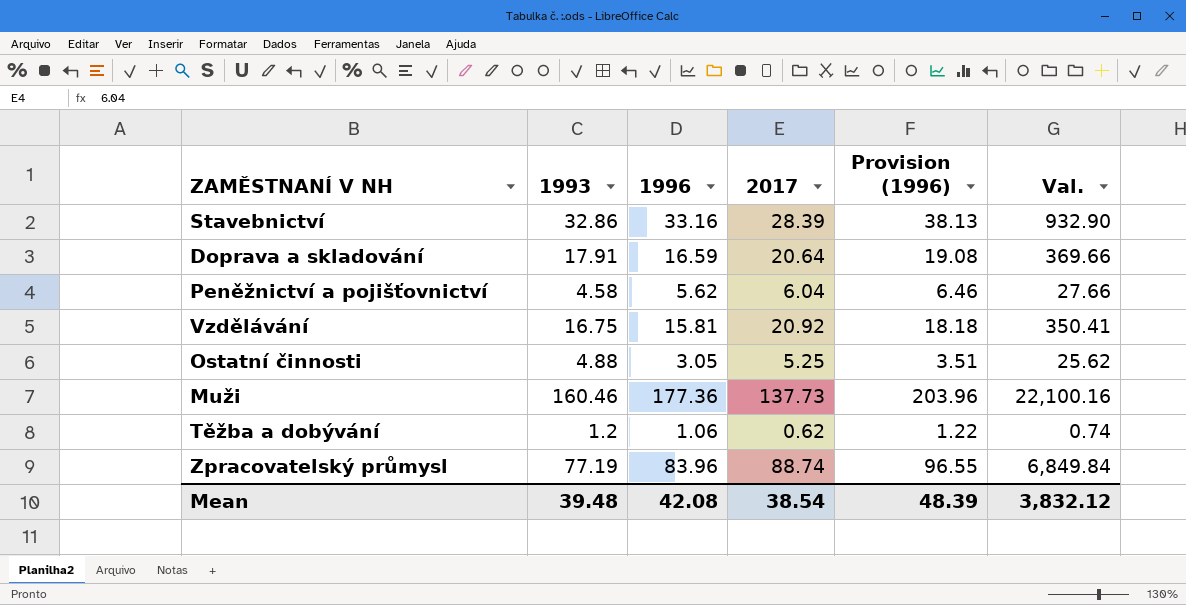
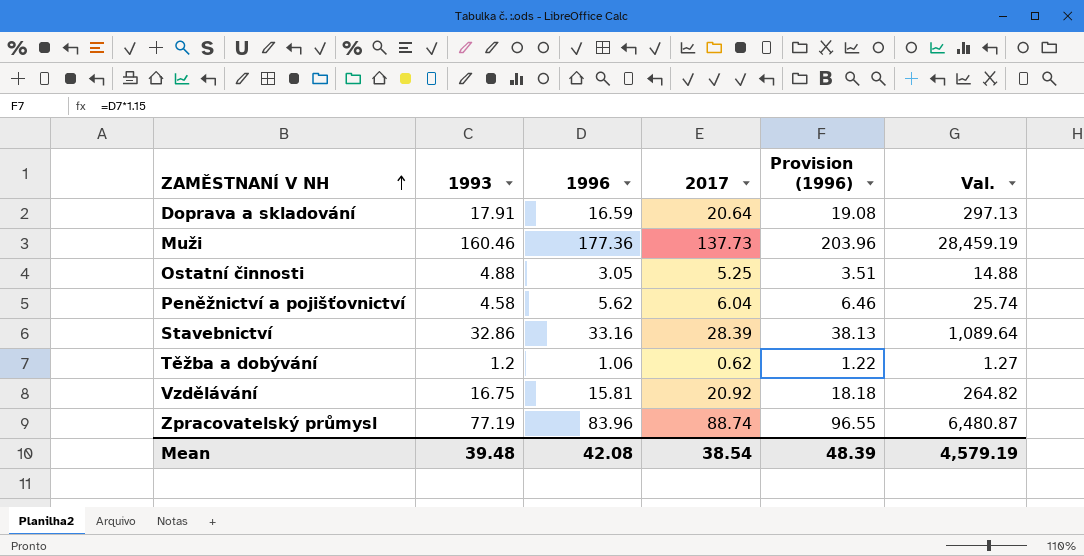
row order: none -> ZAMĚSTNANÍ V NH ascending
column Val. | formula: [1993] * [2017] -> [1993] * [1996]
Mean | Val.: 3,832.12 -> 4,579.19

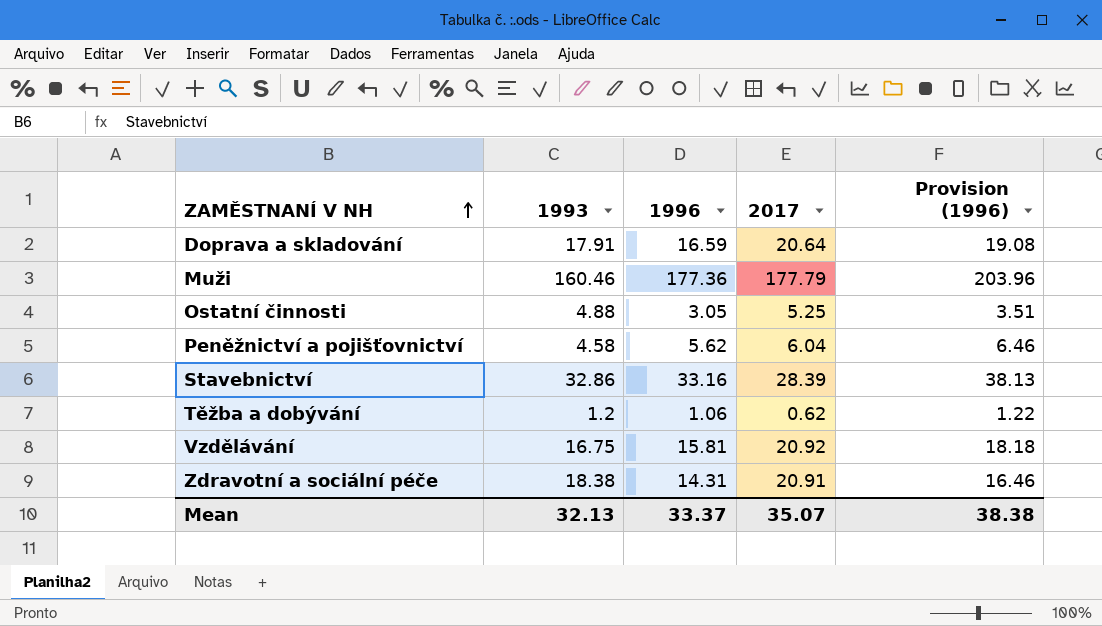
column Val. | formula: [1993] * [1996] -> none
row Zpracovatelský průmysl: 77.19 | 83.96 | 88.74 | 96.55 | 6,480.87 -> none
Muži | 2017: 137.73 -> 177.79
row Zdravotní a sociální péče: none -> 18.38 | 14.31 | 20.91 | 16.46
Mean | 1993: 39.48 -> 32.13
Mean | 1996: 42.08 -> 33.37
Mean | 2017: 38.54 -> 35.07
Mean | Provision (1996): 48.39 -> 38.38

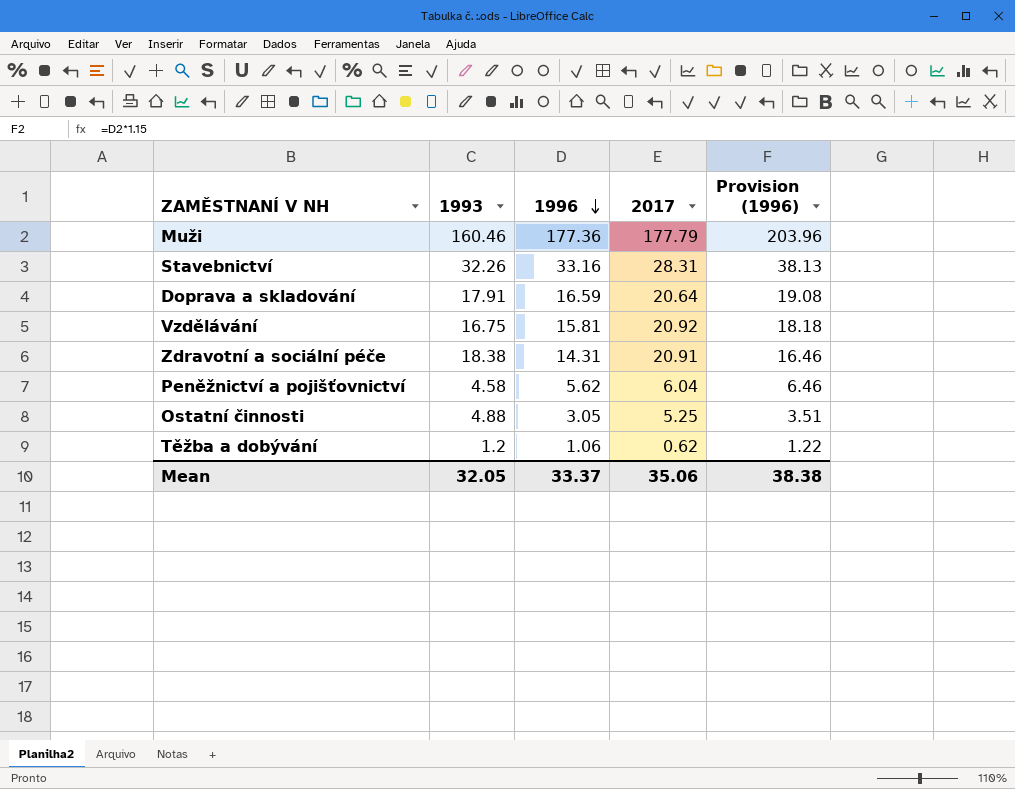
row order: ZAMĚSTNANÍ V NH ascending -> 1996 descending
Stavebnictví | 1993: 32.86 -> 32.26
Stavebnictví | 2017: 28.39 -> 28.31
Mean | 1993: 32.13 -> 32.05
Mean | 2017: 35.07 -> 35.06

